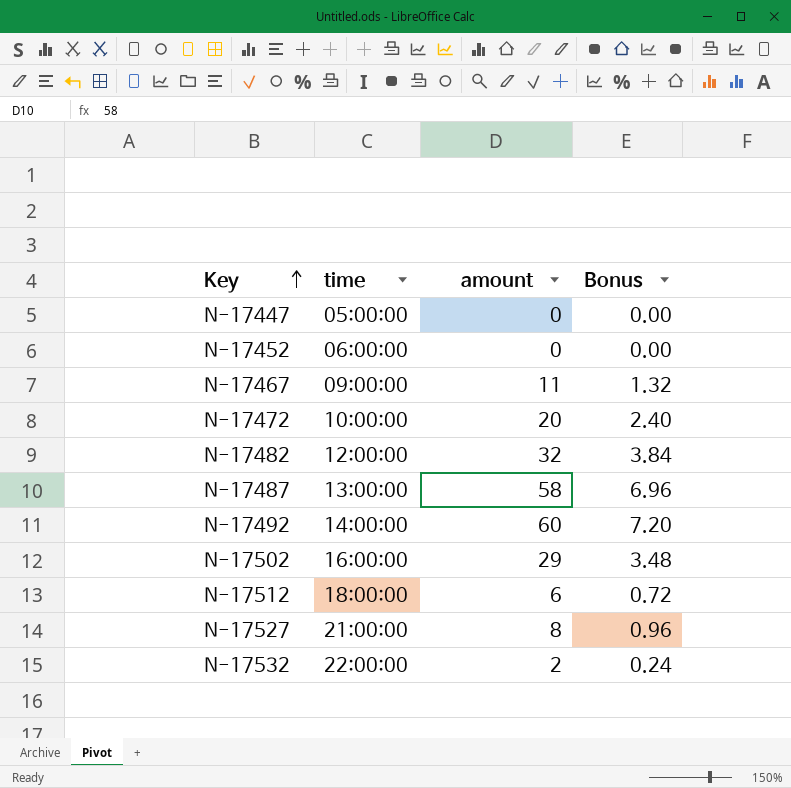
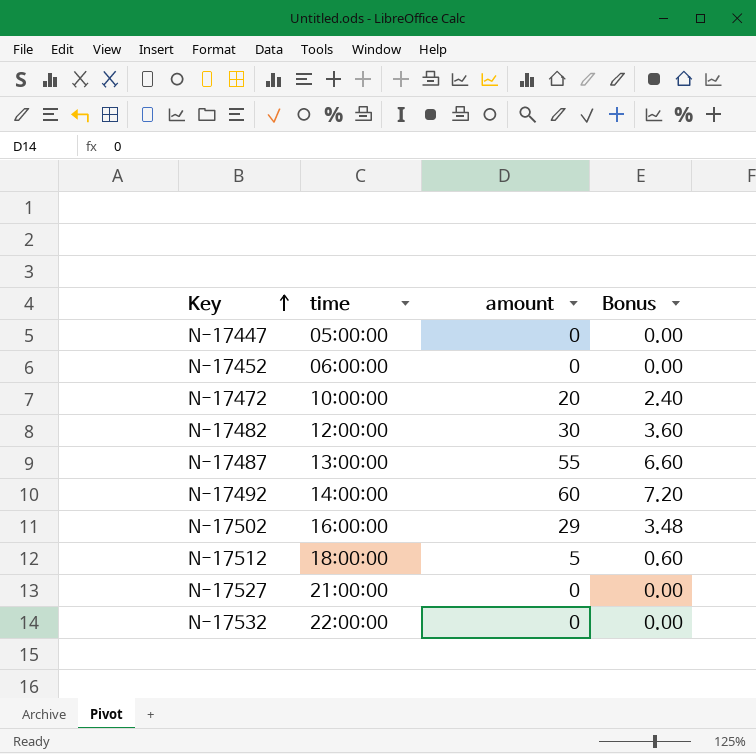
row N-17467: 09:00:00 | 11 | 1.32 -> none
N-17482 | amount: 32 -> 30
N-17482 | Bonus: 3.84 -> 3.60
N-17487 | amount: 58 -> 55
N-17487 | Bonus: 6.96 -> 6.60
N-17512 | amount: 6 -> 5
N-17512 | Bonus: 0.72 -> 0.60
N-17527 | amount: 8 -> 0
N-17527 | Bonus: 0.96 -> 0.00
N-17532 | amount: 2 -> 0
N-17532 | Bonus: 0.24 -> 0.00

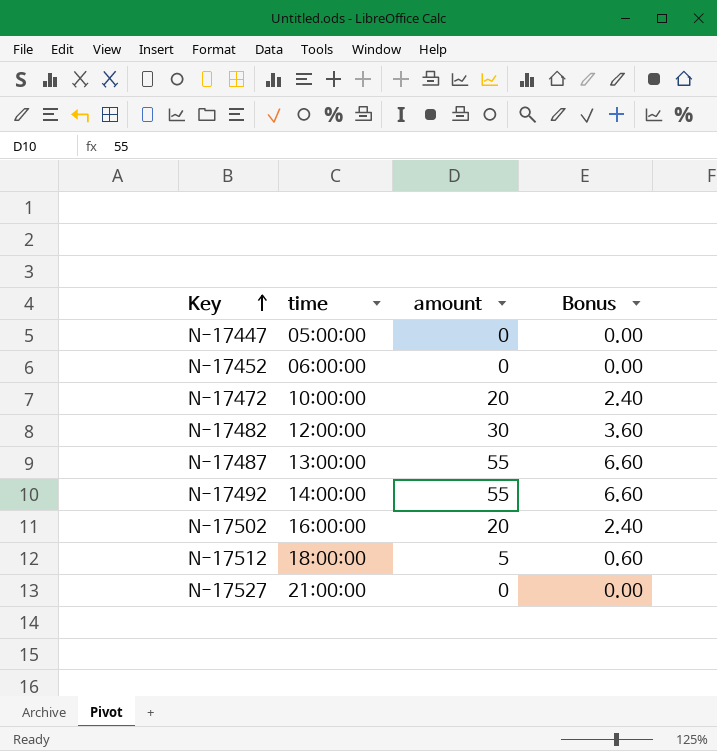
row N-17532: 22:00:00 | 0 | 0.00 -> none
N-17492 | amount: 60 -> 55
N-17492 | Bonus: 7.20 -> 6.60
N-17502 | amount: 29 -> 20
N-17502 | Bonus: 3.48 -> 2.40

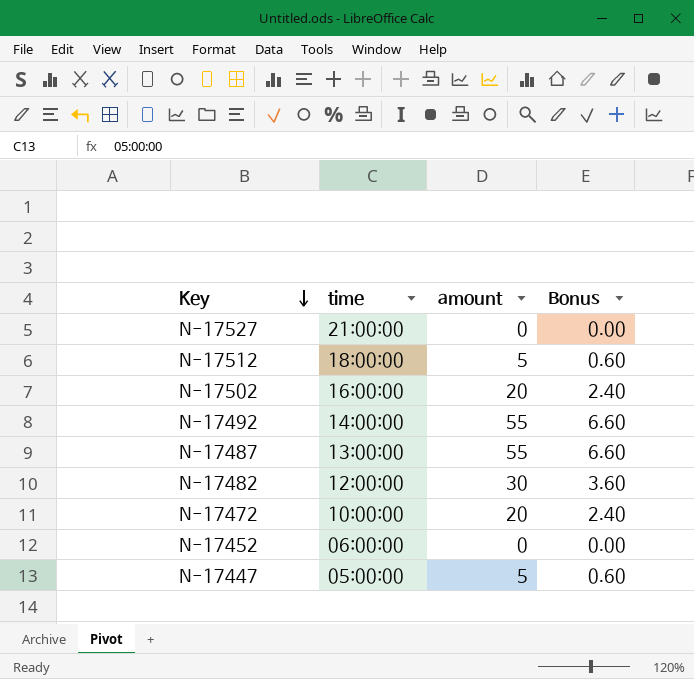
row order: Key ascending -> Key descending
N-17447 | amount: 0 -> 5
N-17447 | Bonus: 0.00 -> 0.60

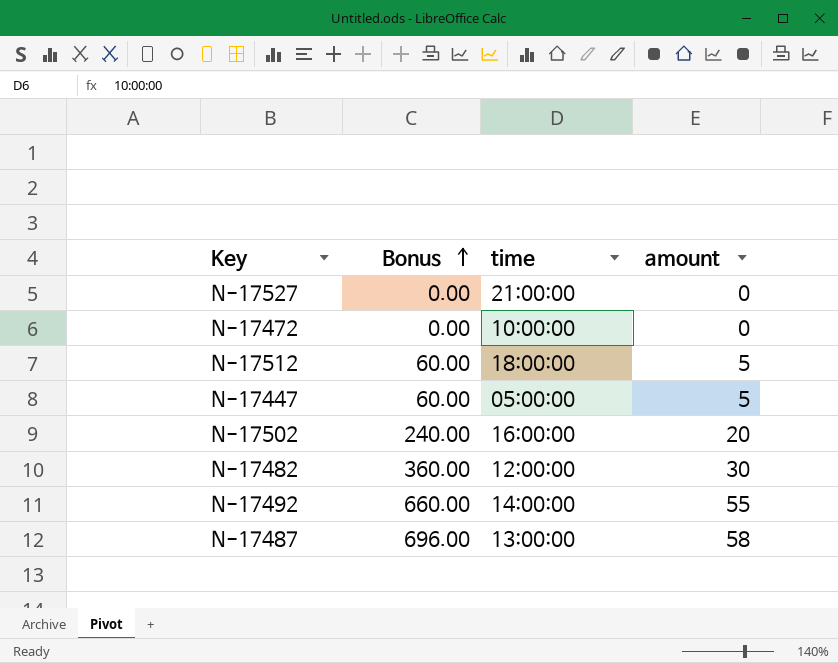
row order: Key descending -> Bonus ascending
column Bonus | formula: [amount] * 0.12 -> [amount] * 12
column Bonus | position: 4 -> 2
row N-17452: 06:00:00 | 0 | 0.00 -> none
N-17472 | amount: 20 -> 0
N-17487 | amount: 55 -> 58

